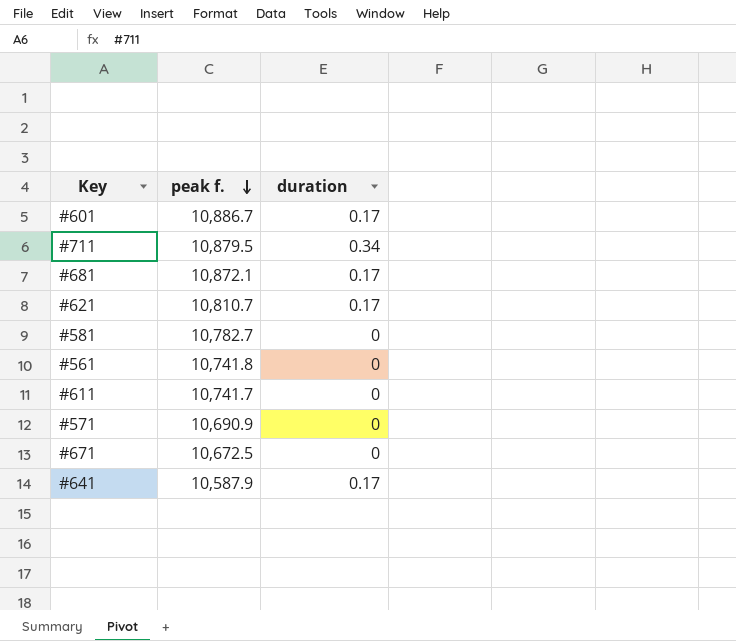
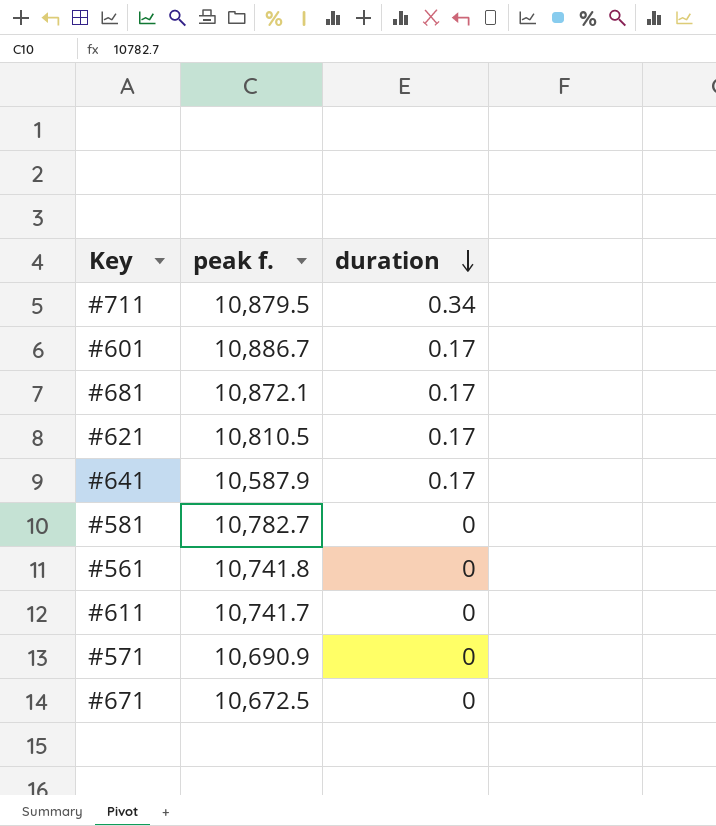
row order: peak f. descending -> duration descending
#621 | peak f.: 10,810.7 -> 10,810.5

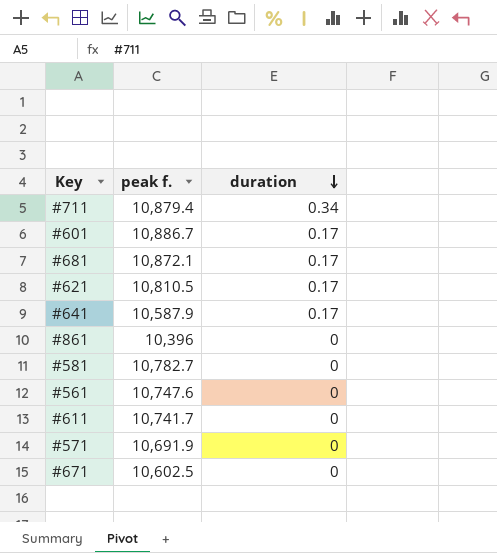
#711 | peak f.: 10,879.5 -> 10,879.4
row #861: none -> 10,396 | 0
#561 | peak f.: 10,741.8 -> 10,747.6
#571 | peak f.: 10,690.9 -> 10,691.9
#671 | peak f.: 10,672.5 -> 10,602.5

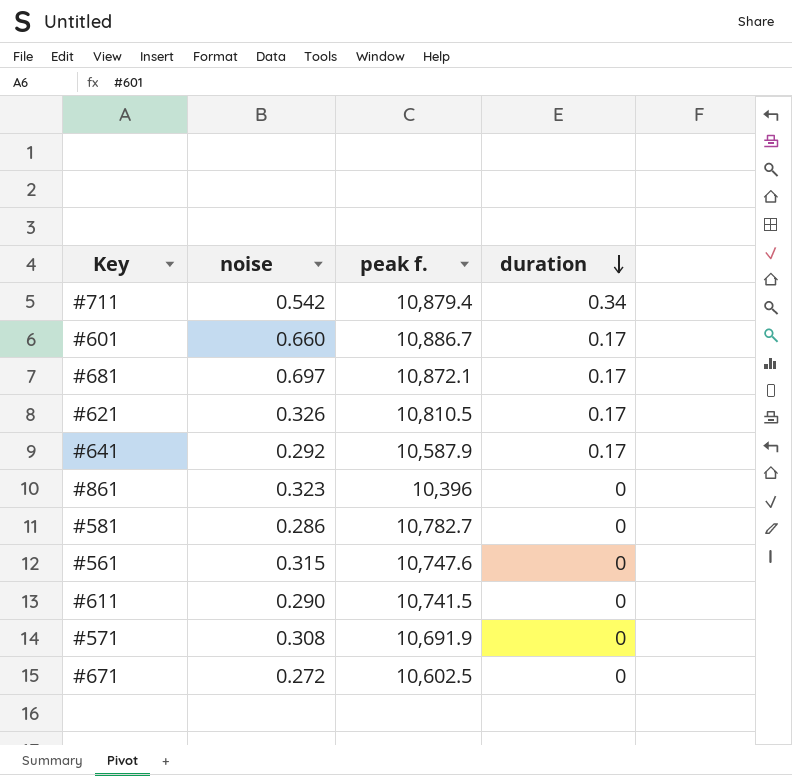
column noise | position: none -> 2
#611 | peak f.: 10,741.7 -> 10,741.5

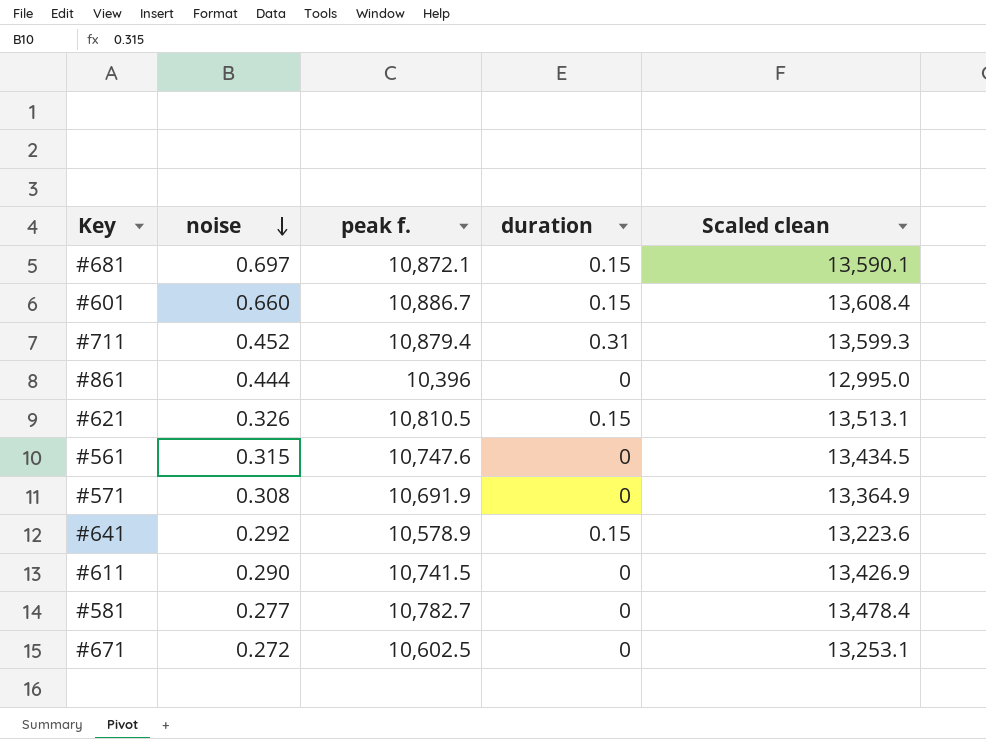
row order: duration descending -> noise descending
column Scaled clean | formula: none -> [peak f.] * 1.25
#681 | duration: 0.17 -> 0.15
#601 | duration: 0.17 -> 0.15
#711 | noise: 0.542 -> 0.452
#711 | duration: 0.34 -> 0.31
#861 | noise: 0.323 -> 0.444
#621 | duration: 0.17 -> 0.15
#641 | peak f.: 10,587.9 -> 10,578.9
#641 | duration: 0.17 -> 0.15
#581 | noise: 0.286 -> 0.277

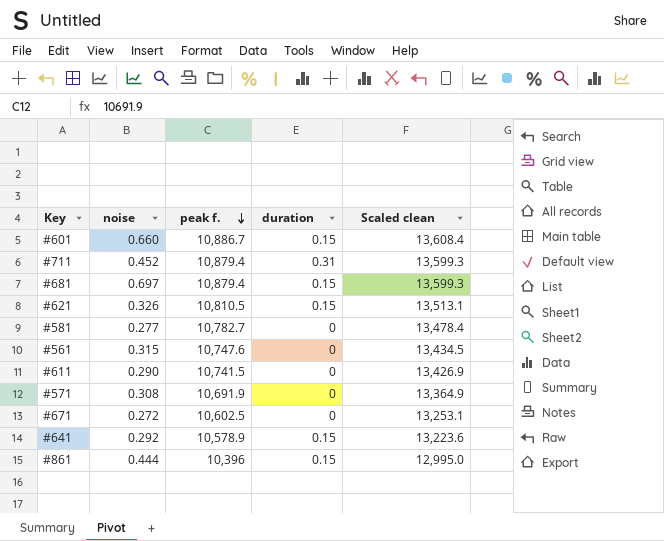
row order: noise descending -> peak f. descending
#681 | peak f.: 10,872.1 -> 10,879.4
#681 | Scaled clean: 13,590.1 -> 13,599.3
#861 | duration: 0 -> 0.15

